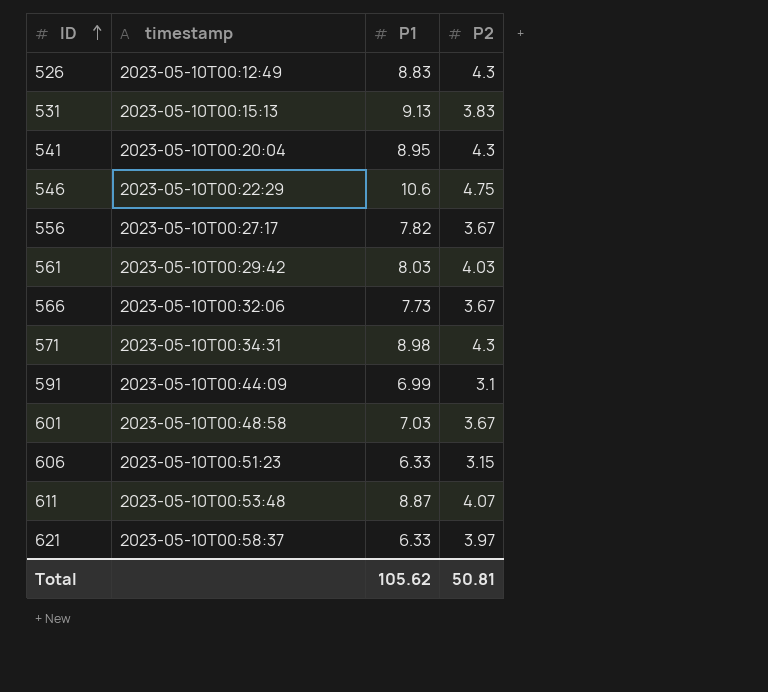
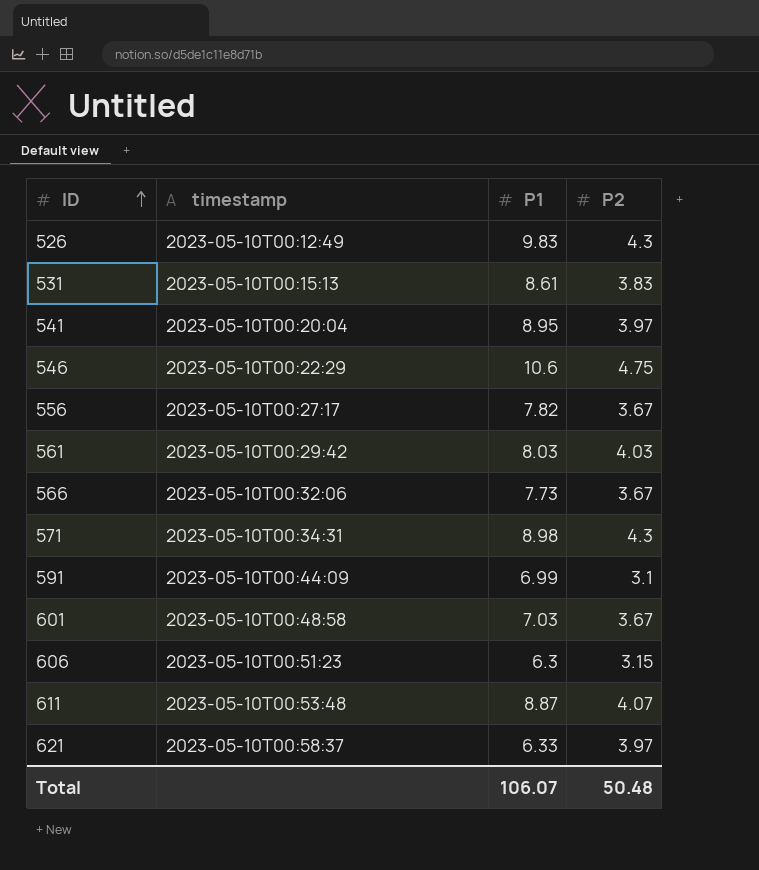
526 | P1: 8.83 -> 9.83
531 | P1: 9.13 -> 8.61
541 | P2: 4.3 -> 3.97
606 | P1: 6.33 -> 6.3
Total | P1: 105.62 -> 106.07
Total | P2: 50.81 -> 50.48

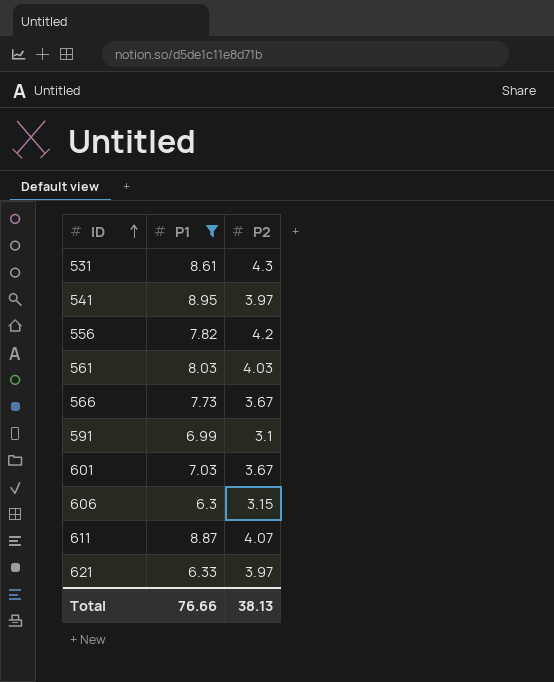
filter: none -> P1 <= 8.95
column timestamp | position: 2 -> none
531 | P2: 3.83 -> 4.3
556 | P2: 3.67 -> 4.2
Total | P1: 106.07 -> 76.66
Total | P2: 50.48 -> 38.13

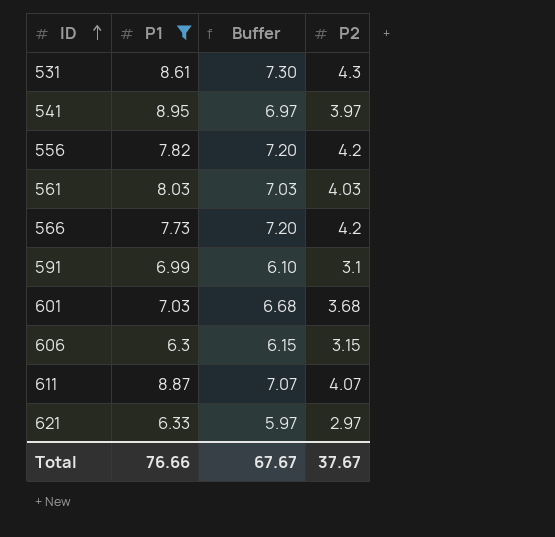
column Buffer | formula: none -> [P2] + 3
566 | P2: 3.67 -> 4.2
601 | P2: 3.67 -> 3.68
621 | P2: 3.97 -> 2.97
Total | P2: 38.13 -> 37.67

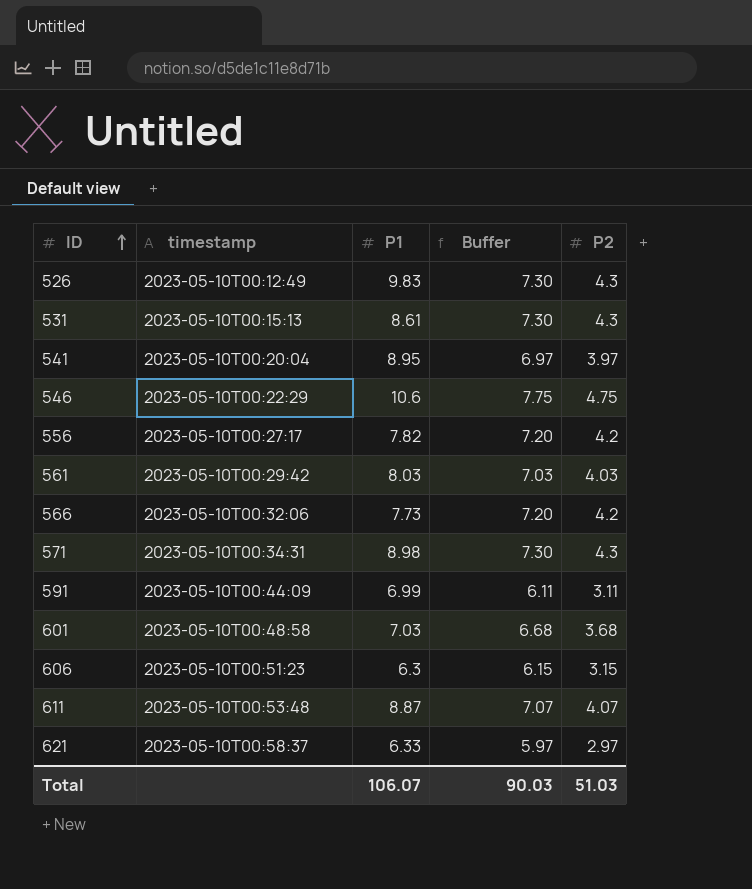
filter: P1 <= 8.95 -> none
column timestamp | position: none -> 2
591 | Buffer: 6.10 -> 6.11
591 | P2: 3.1 -> 3.11
Total | P1: 76.66 -> 106.07
Total | Buffer: 67.67 -> 90.03
Total | P2: 37.67 -> 51.03

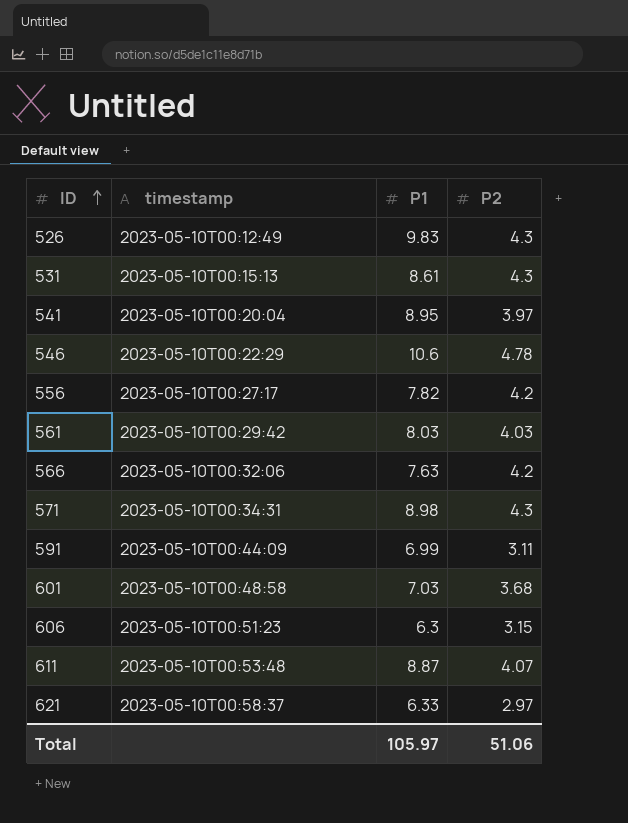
column Buffer | formula: [P2] + 3 -> none
546 | P2: 4.75 -> 4.78
566 | P1: 7.73 -> 7.63
Total | P1: 106.07 -> 105.97
Total | P2: 51.03 -> 51.06

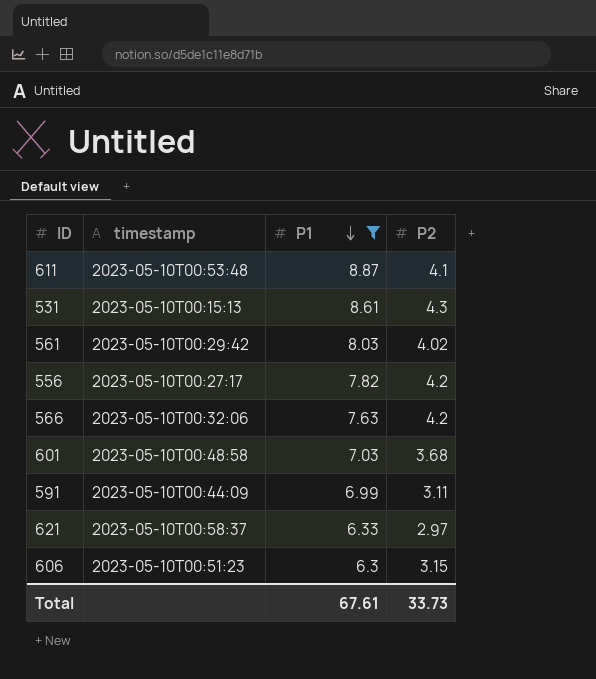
filter: none -> P1 <= 8.87
row order: ID ascending -> P1 descending
611 | P2: 4.07 -> 4.1
561 | P2: 4.03 -> 4.02
Total | P1: 105.97 -> 67.61
Total | P2: 51.06 -> 33.73

